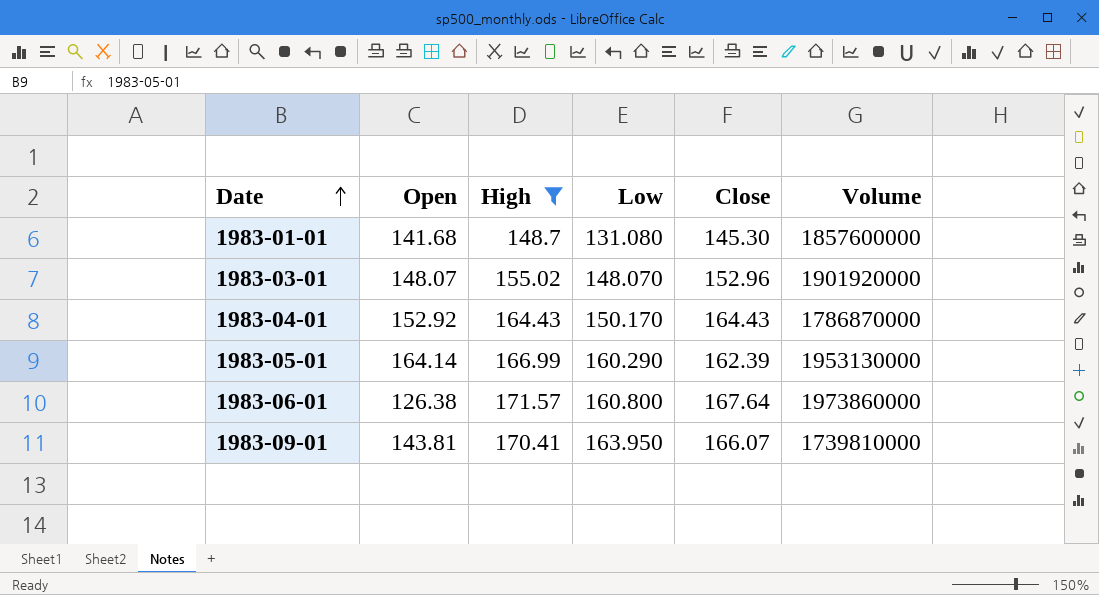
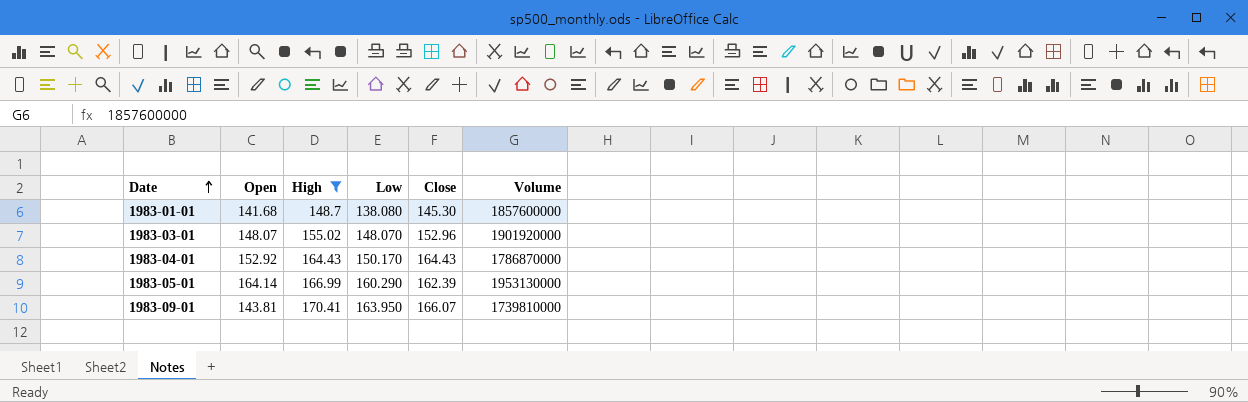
row 1983-06-01: 126.38 | 171.57 | 160.800 | 167.64 | 1973860000 -> none
1983-01-01 | Low: 131.080 -> 138.080

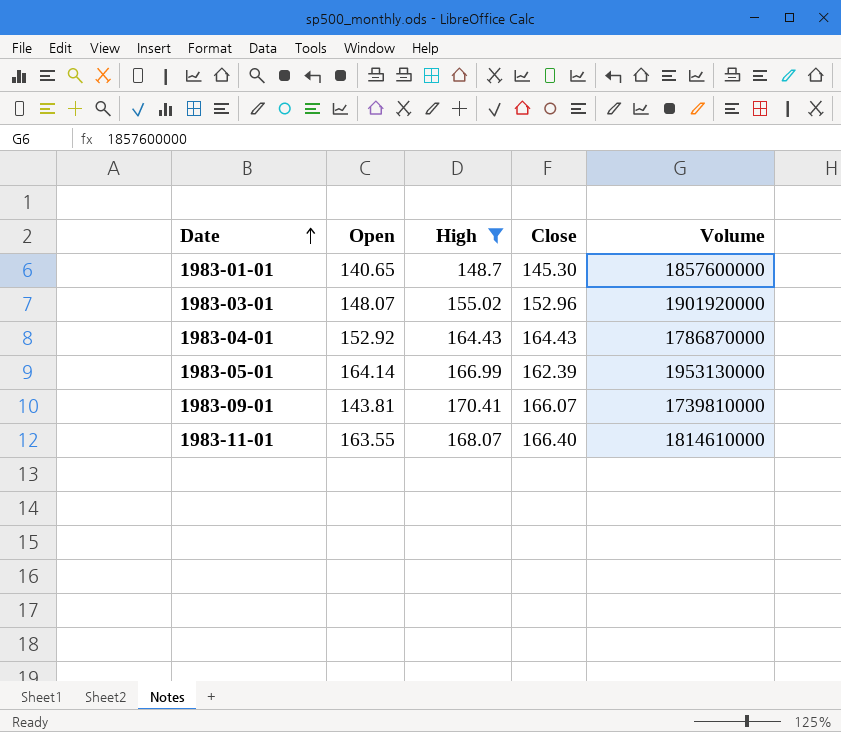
column Low | position: 4 -> none
1983-01-01 | Open: 141.68 -> 140.65
row 1983-11-01: none -> 163.55 | 168.07 | 166.40 | 1814610000

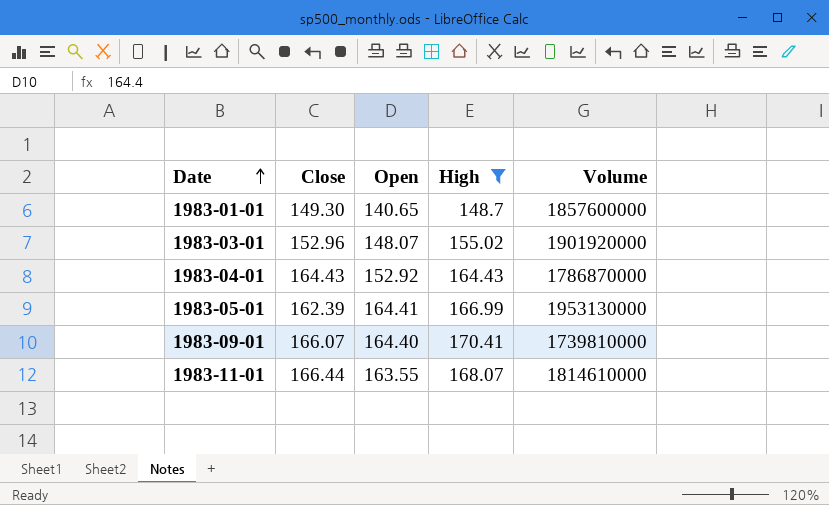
column Close | position: 4 -> 2
1983-01-01 | Close: 145.30 -> 149.30
1983-05-01 | Open: 164.14 -> 164.41
1983-09-01 | Open: 143.81 -> 164.40
1983-11-01 | Close: 166.40 -> 166.44

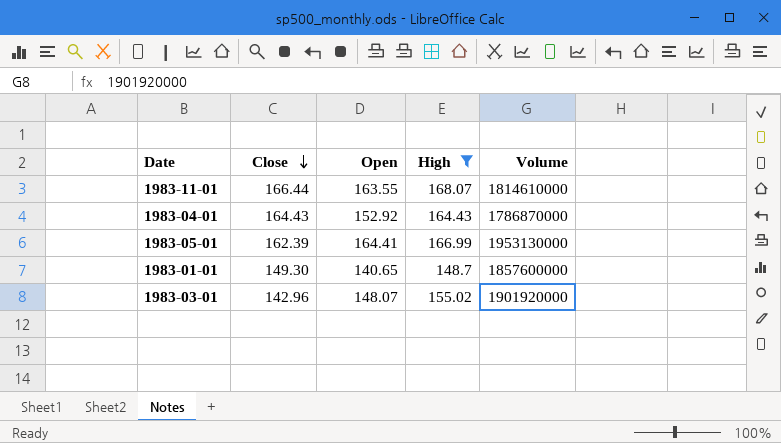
row order: Date ascending -> Close descending
row 1983-09-01: 166.07 | 164.40 | 170.41 | 1739810000 -> none
1983-03-01 | Close: 152.96 -> 142.96

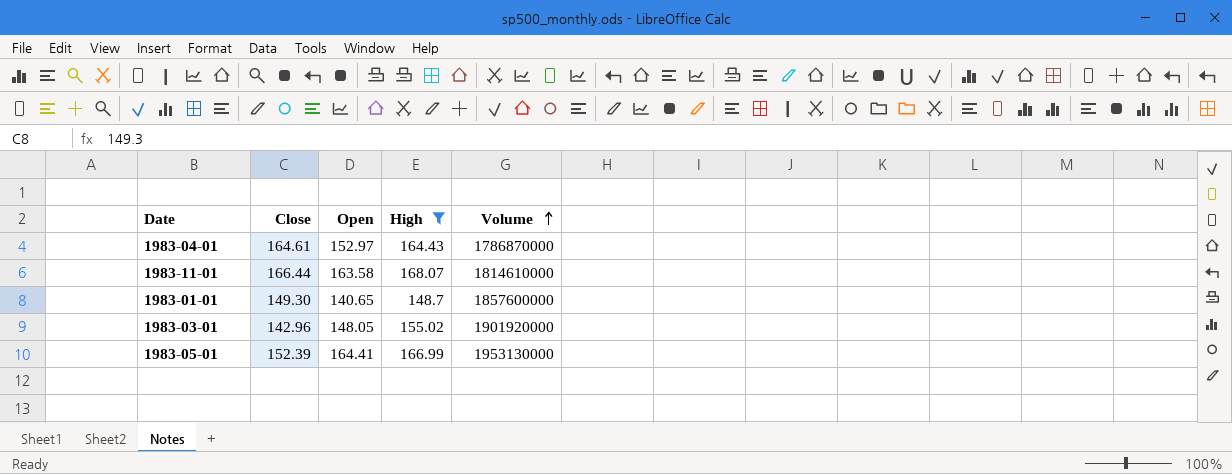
row order: Close descending -> Volume ascending
1983-04-01 | Close: 164.43 -> 164.61
1983-04-01 | Open: 152.92 -> 152.97
1983-11-01 | Open: 163.55 -> 163.58
1983-03-01 | Open: 148.07 -> 148.05
1983-05-01 | Close: 162.39 -> 152.39

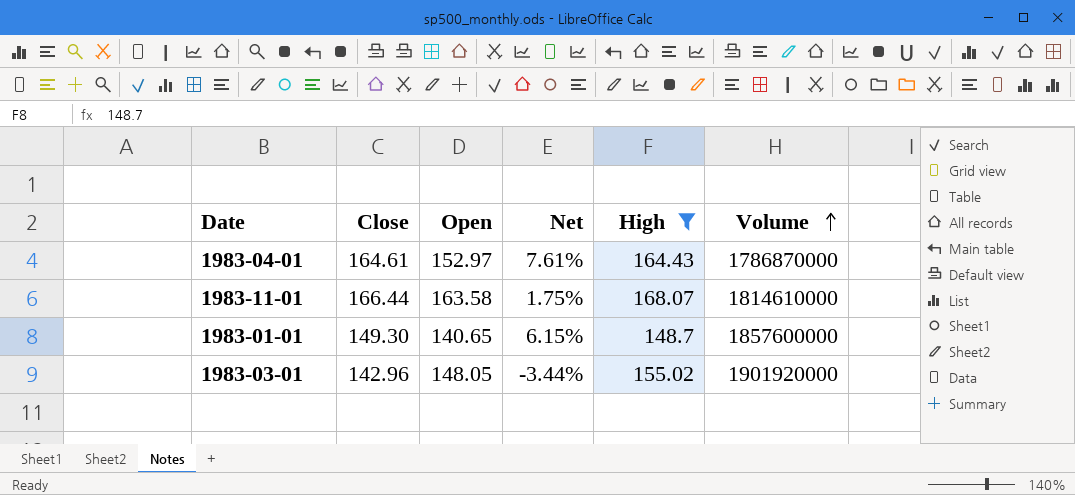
column Net | formula: none -> ([Close] - [Open]) / [Open]
row 1983-05-01: 152.39 | 164.41 | 166.99 | 1953130000 -> none

